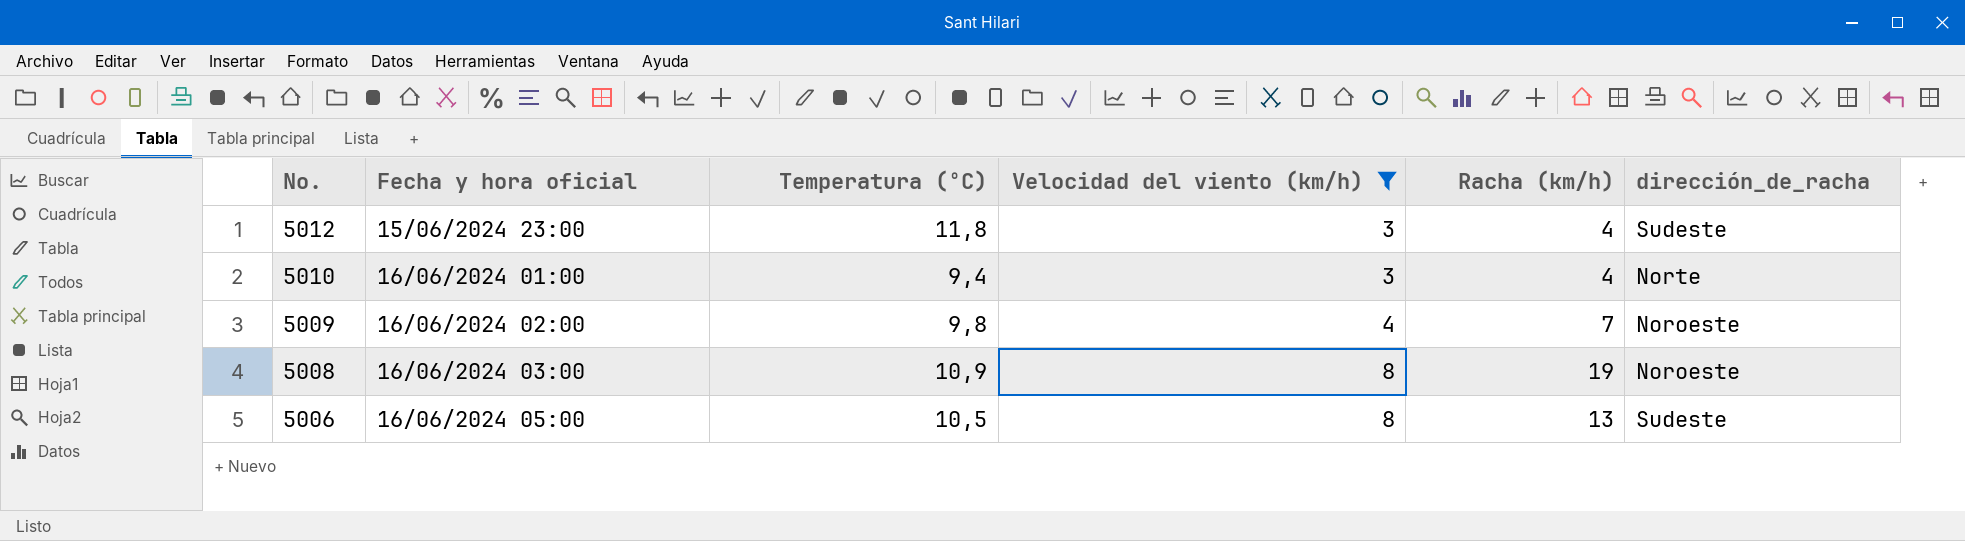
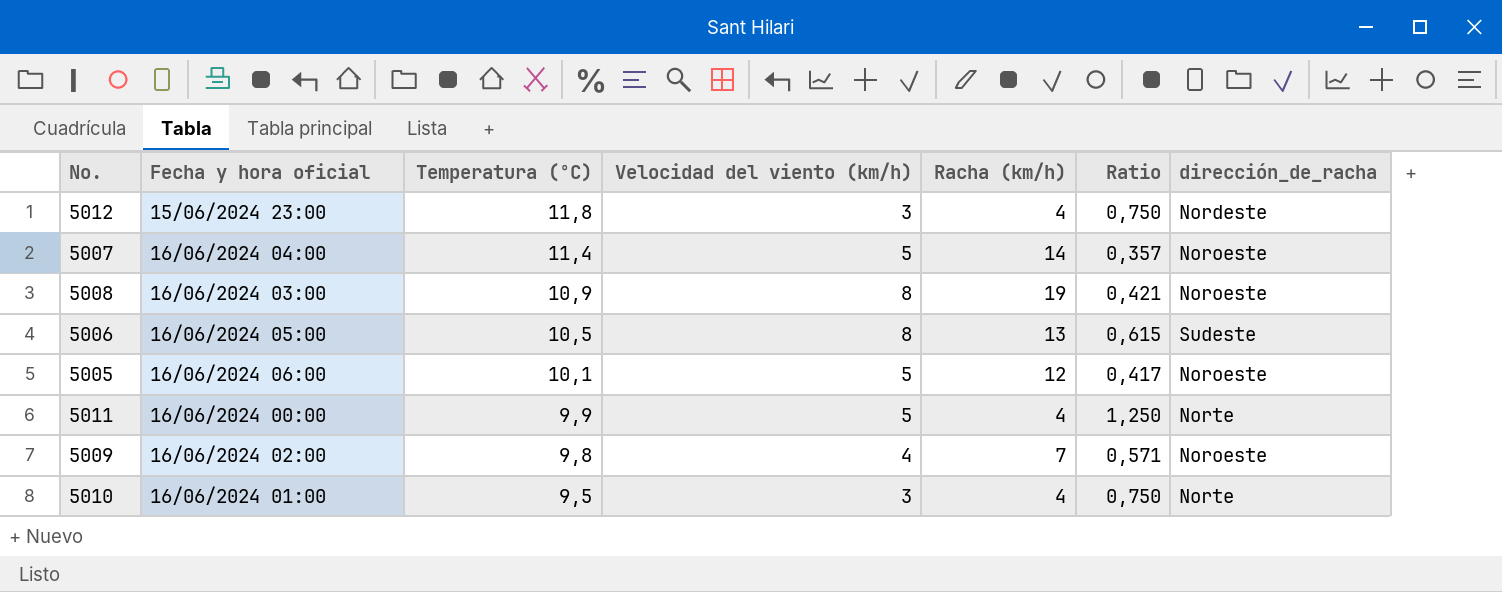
filter: Velocidad del viento (km/h) != 5 -> none
row order: No. descending -> Temperatura (ºC) descending
column Ratio | formula: none -> [Velocidad del viento (km/h)] / [Racha (km/h)]
5012 | dirección_de_racha: Sudeste -> Nordeste
5010 | Temperatura (ºC): 9,4 -> 9,5

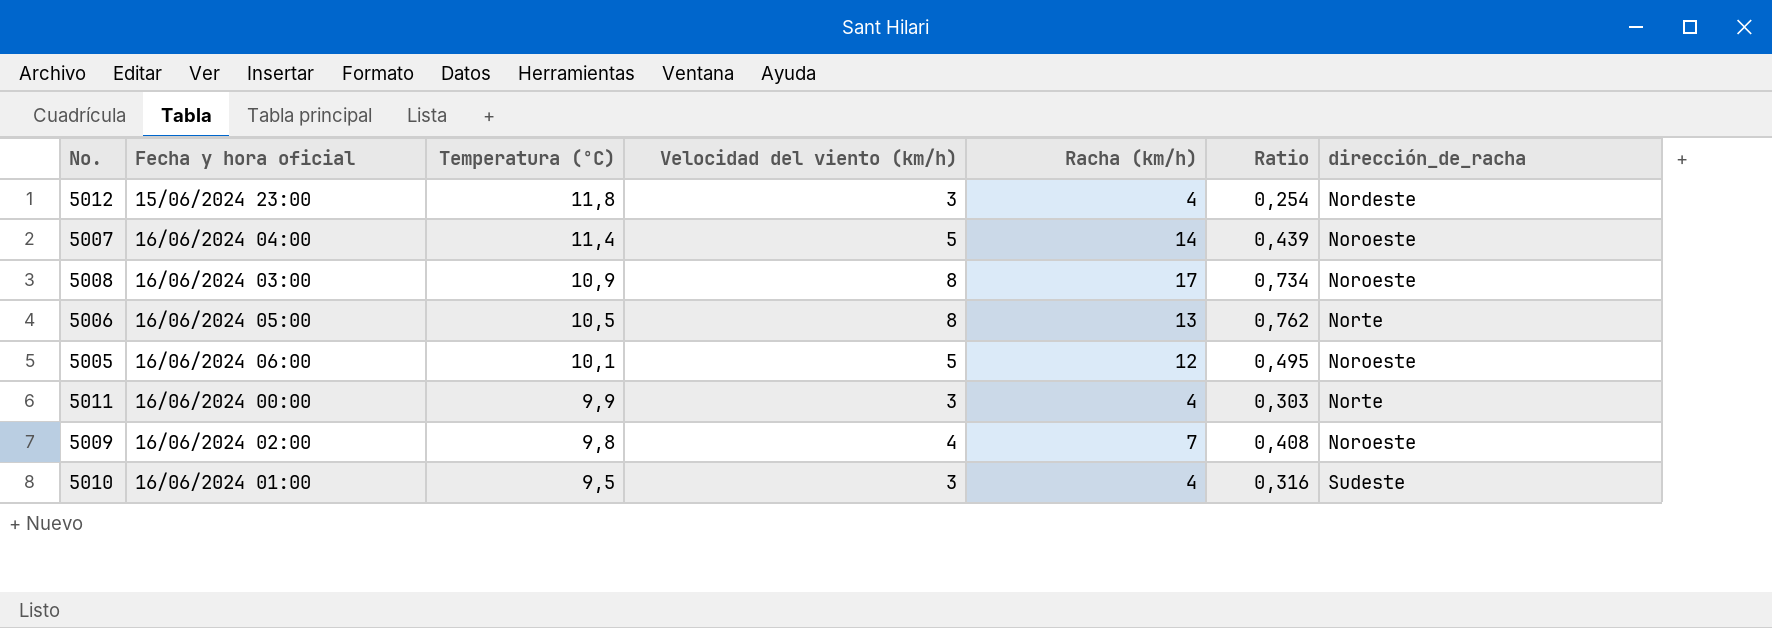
column Ratio | formula: [Velocidad del viento (km/h)] / [Racha (km/h)] -> [Velocidad del viento (km/h)] / [Temperatura (ºC)]
5008 | Racha (km/h): 19 -> 17
5006 | dirección_de_racha: Sudeste -> Norte
5011 | Velocidad del viento (km/h): 5 -> 3
5010 | dirección_de_racha: Norte -> Sudeste

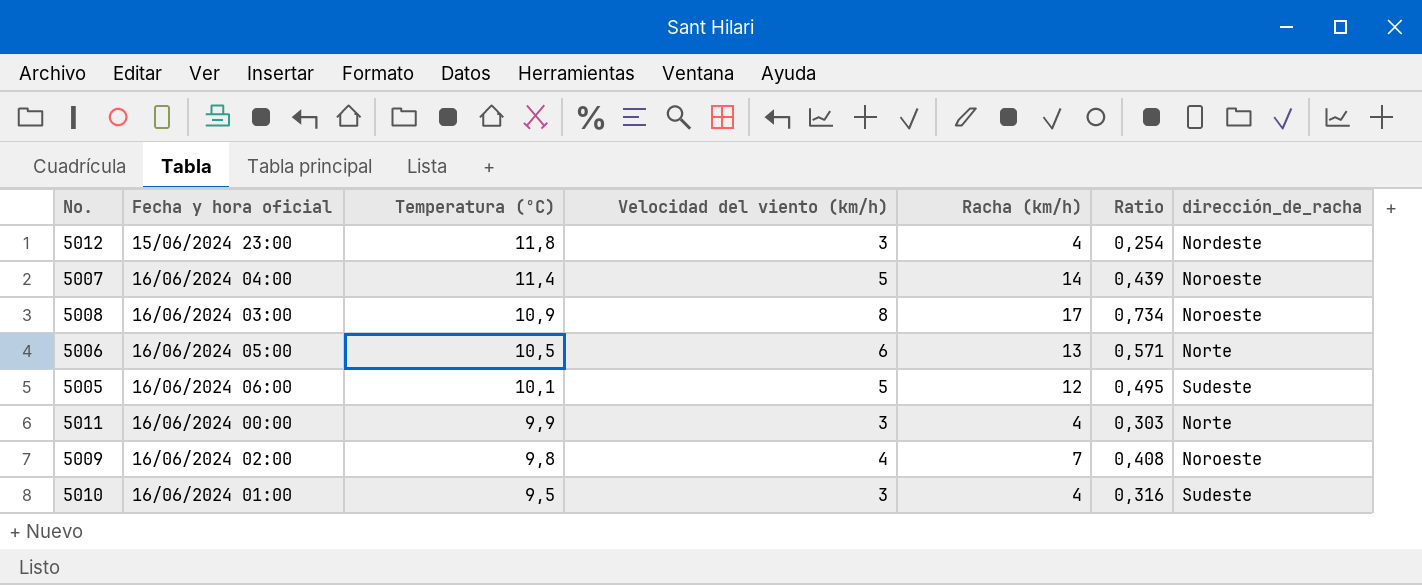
5006 | Velocidad del viento (km/h): 8 -> 6
5006 | Ratio: 0,762 -> 0,571
5005 | dirección_de_racha: Noroeste -> Sudeste

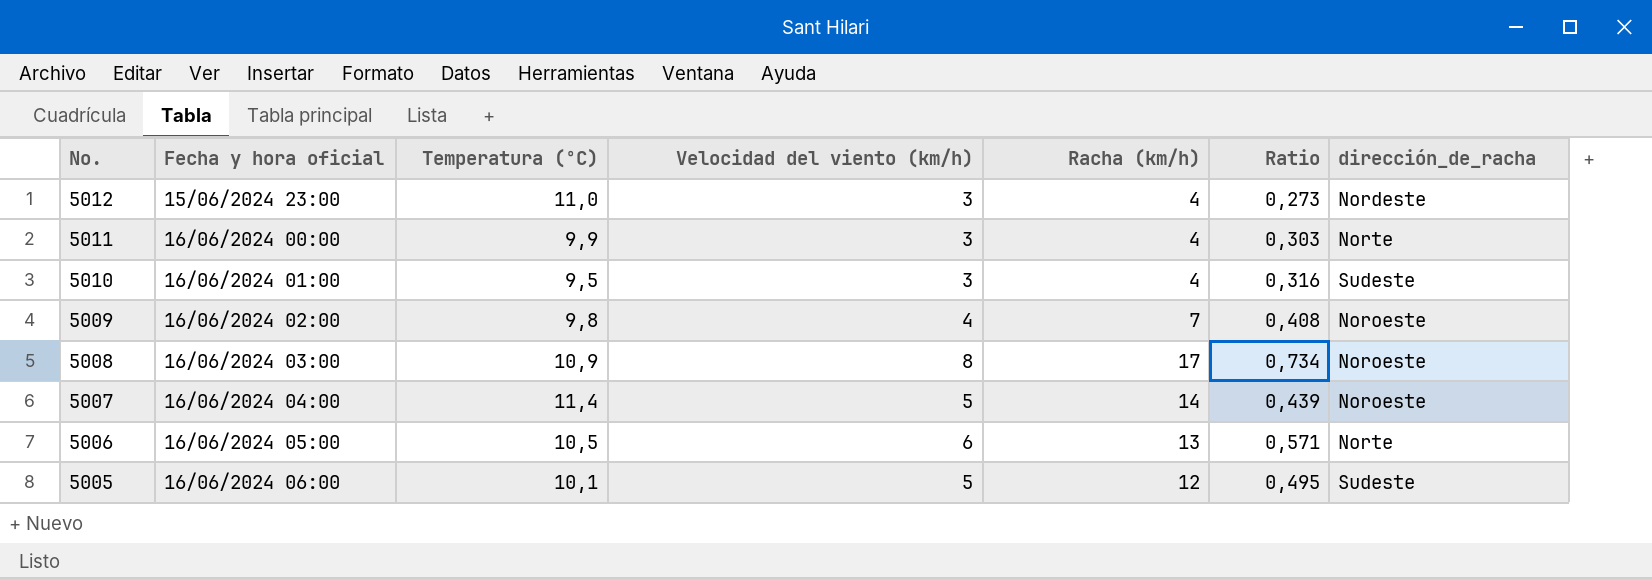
row order: Temperatura (ºC) descending -> No. descending
5012 | Temperatura (ºC): 11,8 -> 11,0
5012 | Ratio: 0,254 -> 0,273

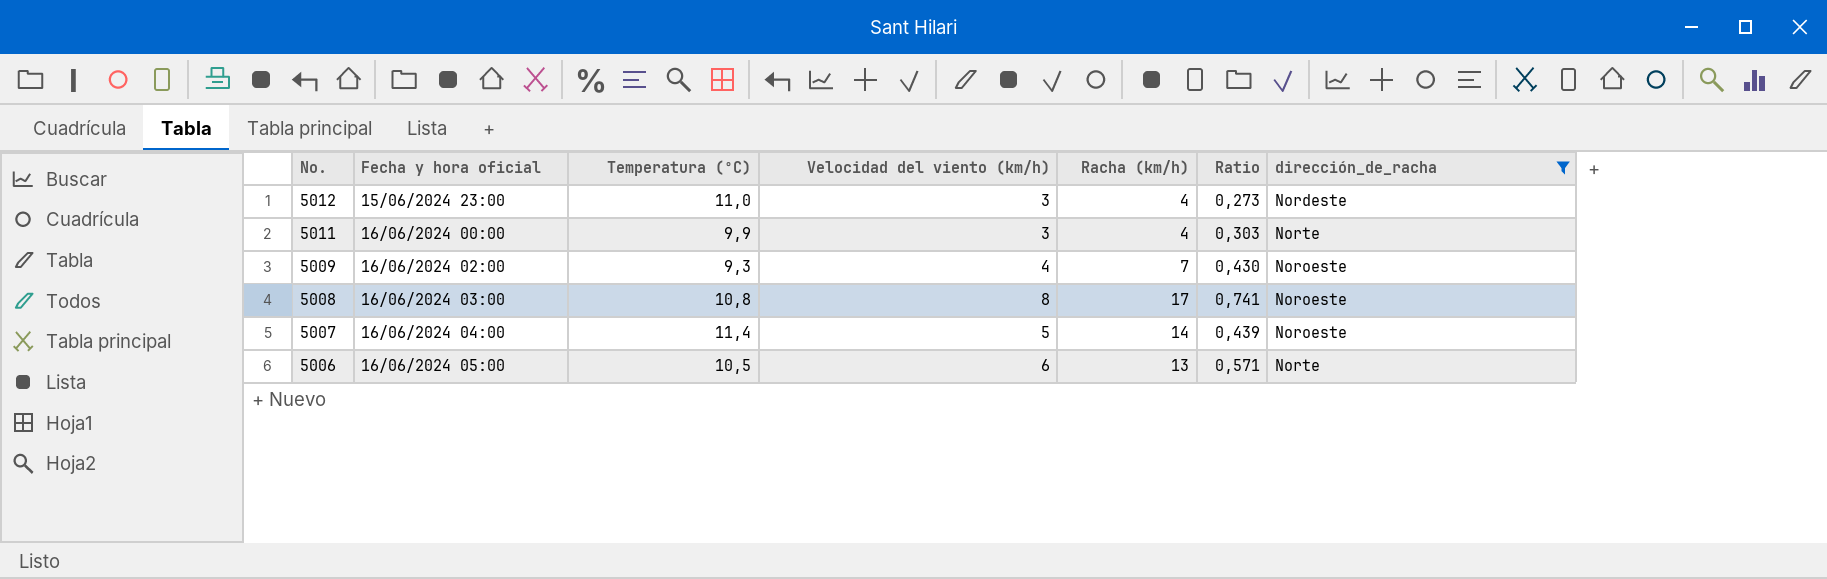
filter: none -> dirección_de_racha != Sudeste
5009 | Temperatura (ºC): 9,8 -> 9,3
5009 | Ratio: 0,408 -> 0,430
5008 | Temperatura (ºC): 10,9 -> 10,8
5008 | Ratio: 0,734 -> 0,741

